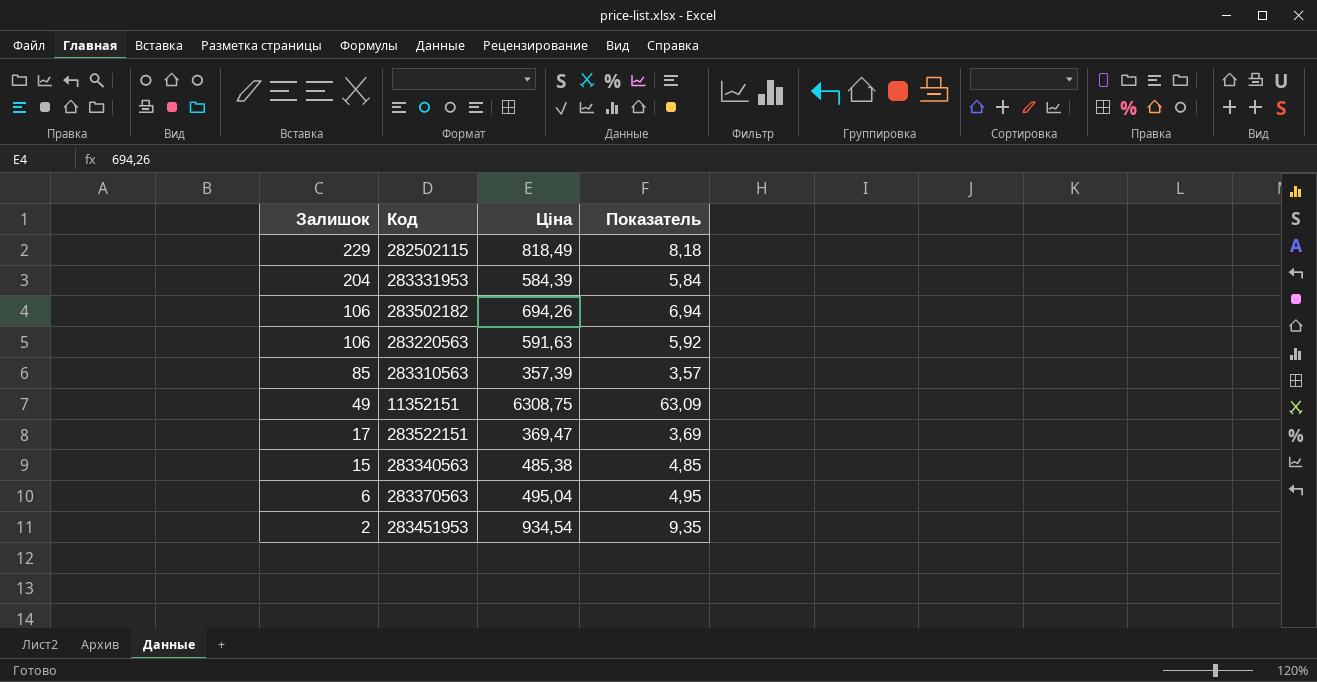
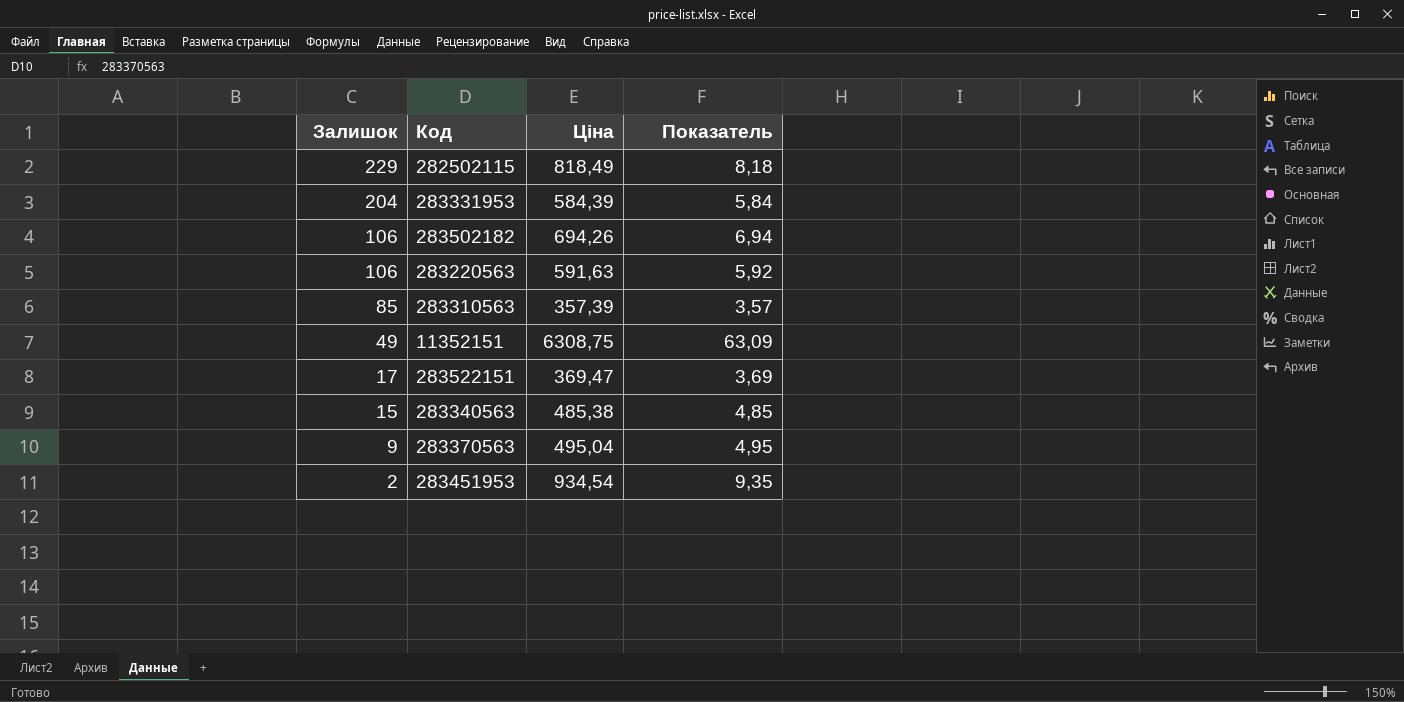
283370563 | Залишок: 6 -> 9

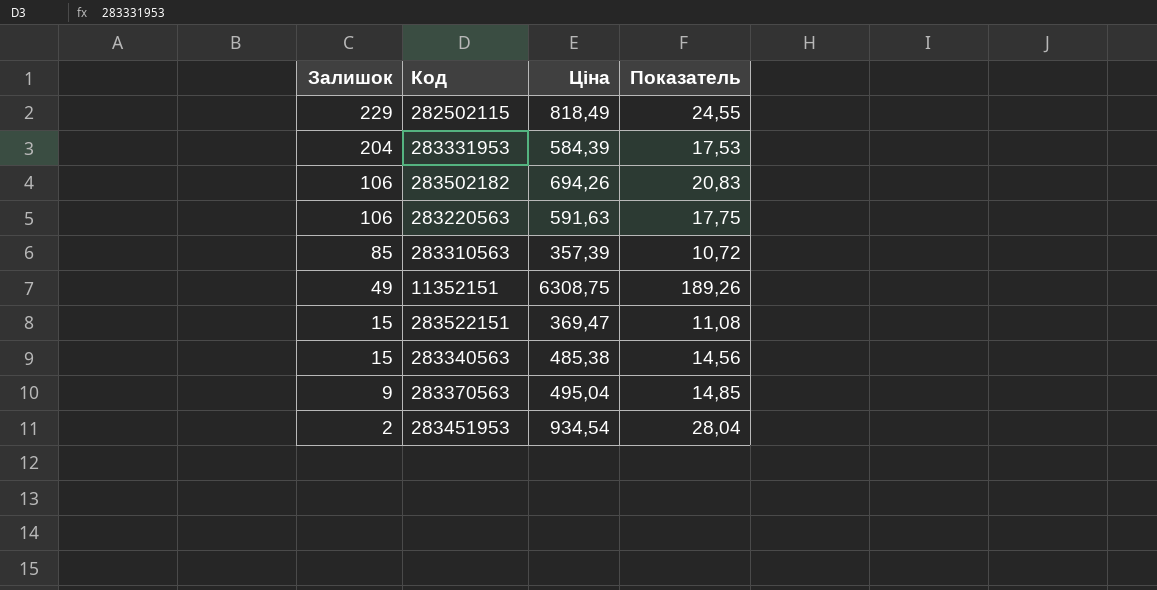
column Показатель | formula: [Ціна] * 0,01 -> [Ціна] * 0,03
283522151 | Залишок: 17 -> 15

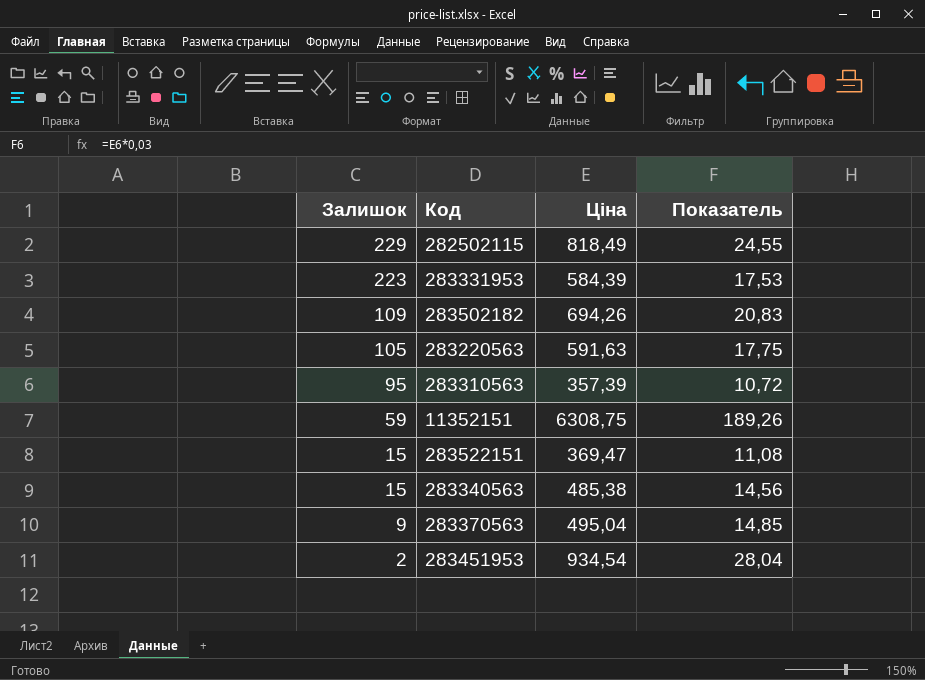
283331953 | Залишок: 204 -> 223
283502182 | Залишок: 106 -> 109
283220563 | Залишок: 106 -> 105
283310563 | Залишок: 85 -> 95
11352151 | Залишок: 49 -> 59

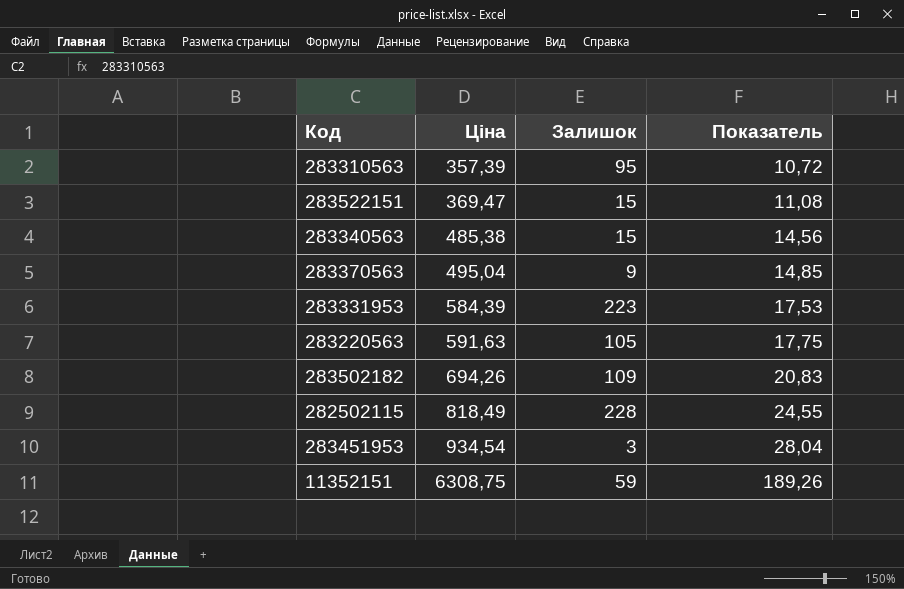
row order: Залишок descending -> Ціна ascending
column Залишок | position: 1 -> 3
282502115 | Залишок: 229 -> 228
283451953 | Залишок: 2 -> 3

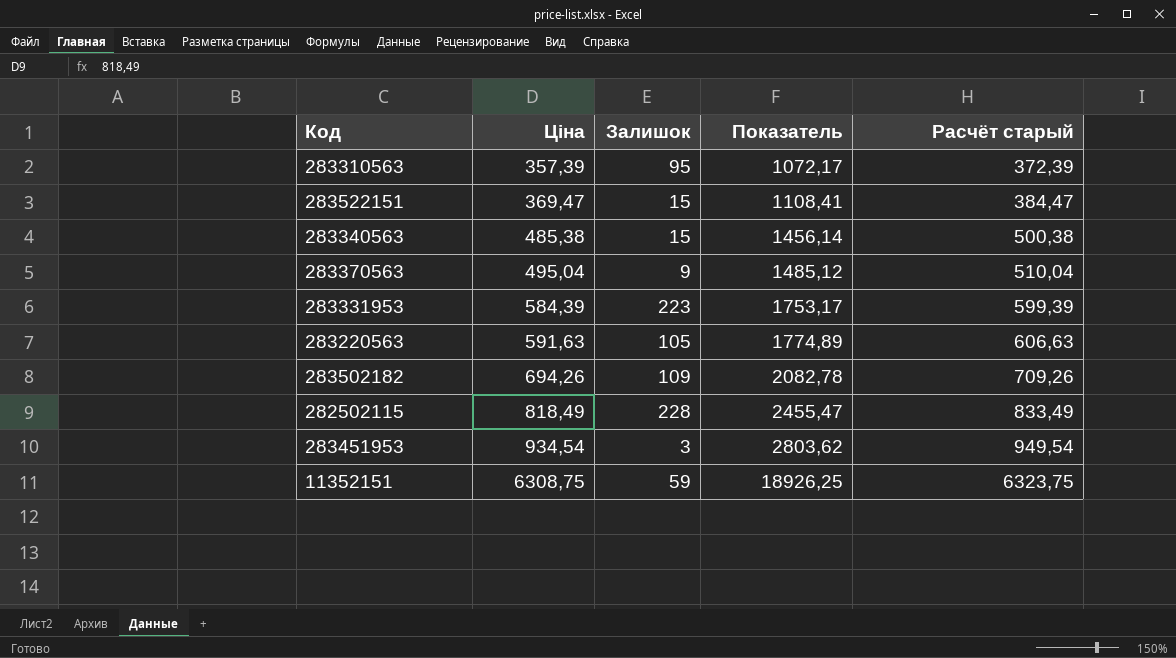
column Показатель | formula: [Ціна] * 0,03 -> [Ціна] * 3
column Расчёт старый | formula: none -> [Ціна] + 15

